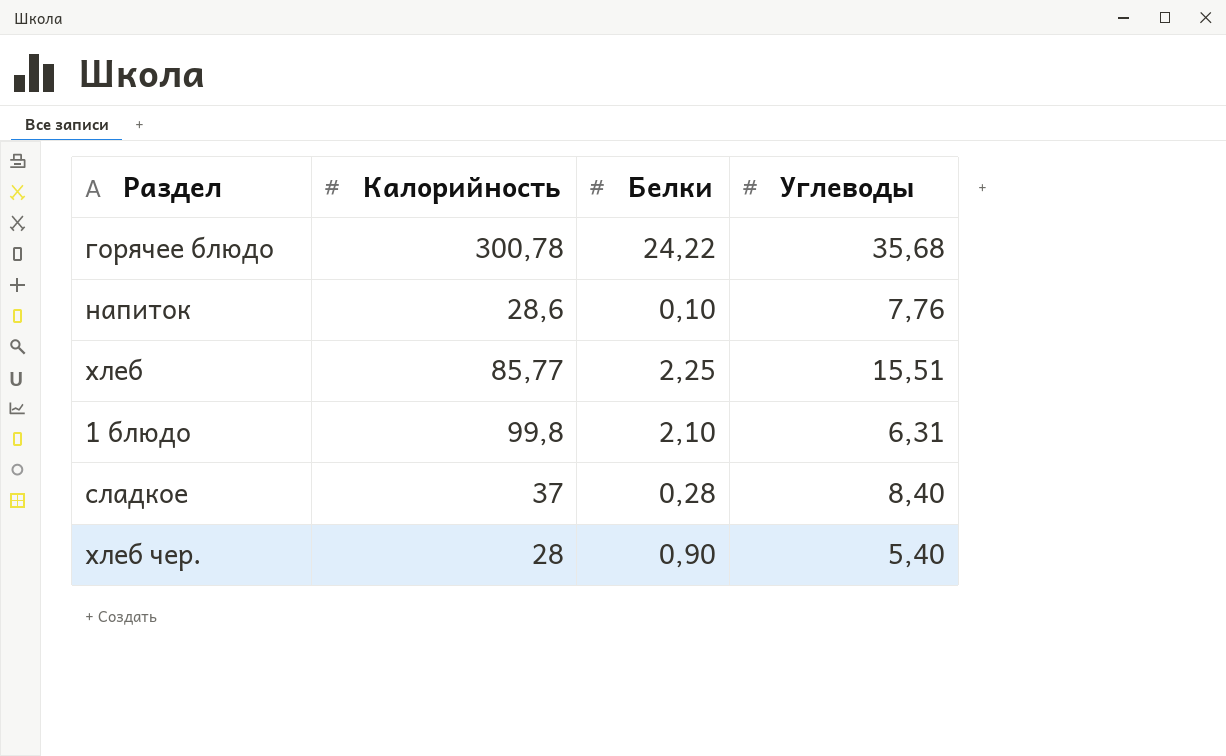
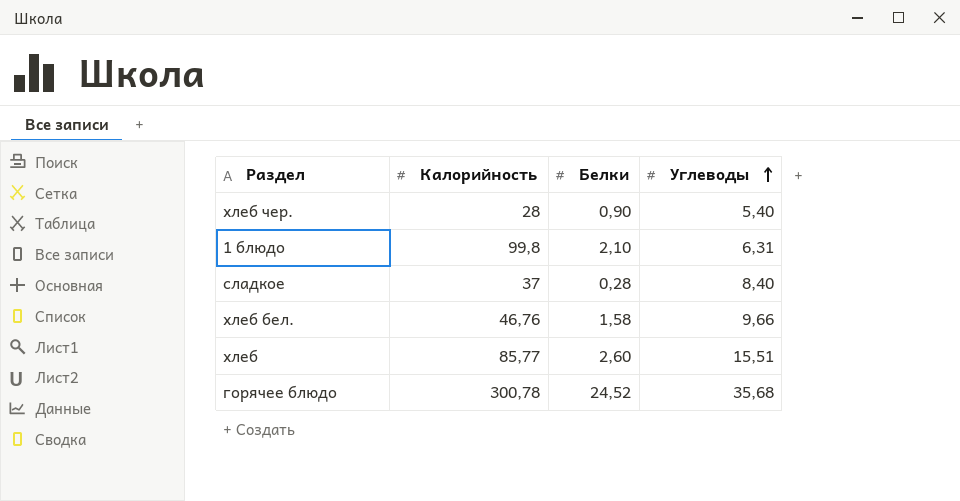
row order: none -> Углеводы ascending
row напиток: 28,6 | 0,10 | 7,76 -> none
row хлеб бел.: none -> 46,76 | 1,58 | 9,66
хлеб | Белки: 2,25 -> 2,60
горячее блюдо | Белки: 24,22 -> 24,52

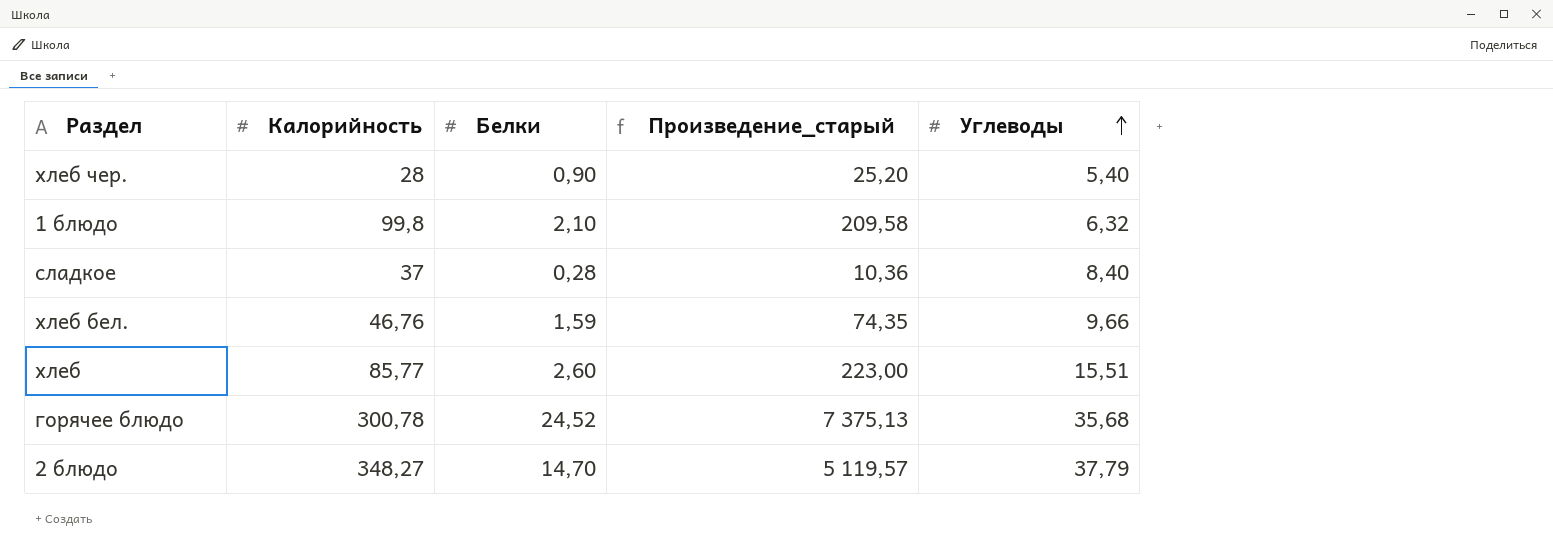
column Произведение_старый | formula: none -> [Калорийность] * [Белки]
1 блюдо | Углеводы: 6,31 -> 6,32
хлеб бел. | Белки: 1,58 -> 1,59
row 2 блюдо: none -> 348,27 | 14,70 | 5 119,57 | 37,79

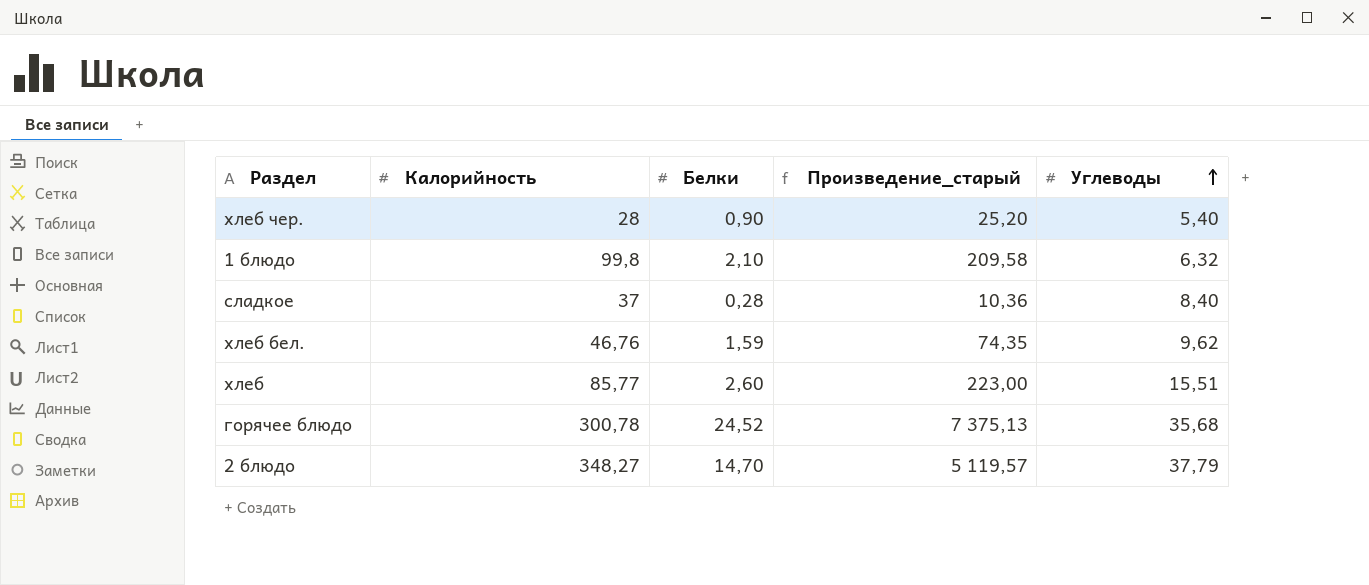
хлеб бел. | Углеводы: 9,66 -> 9,62

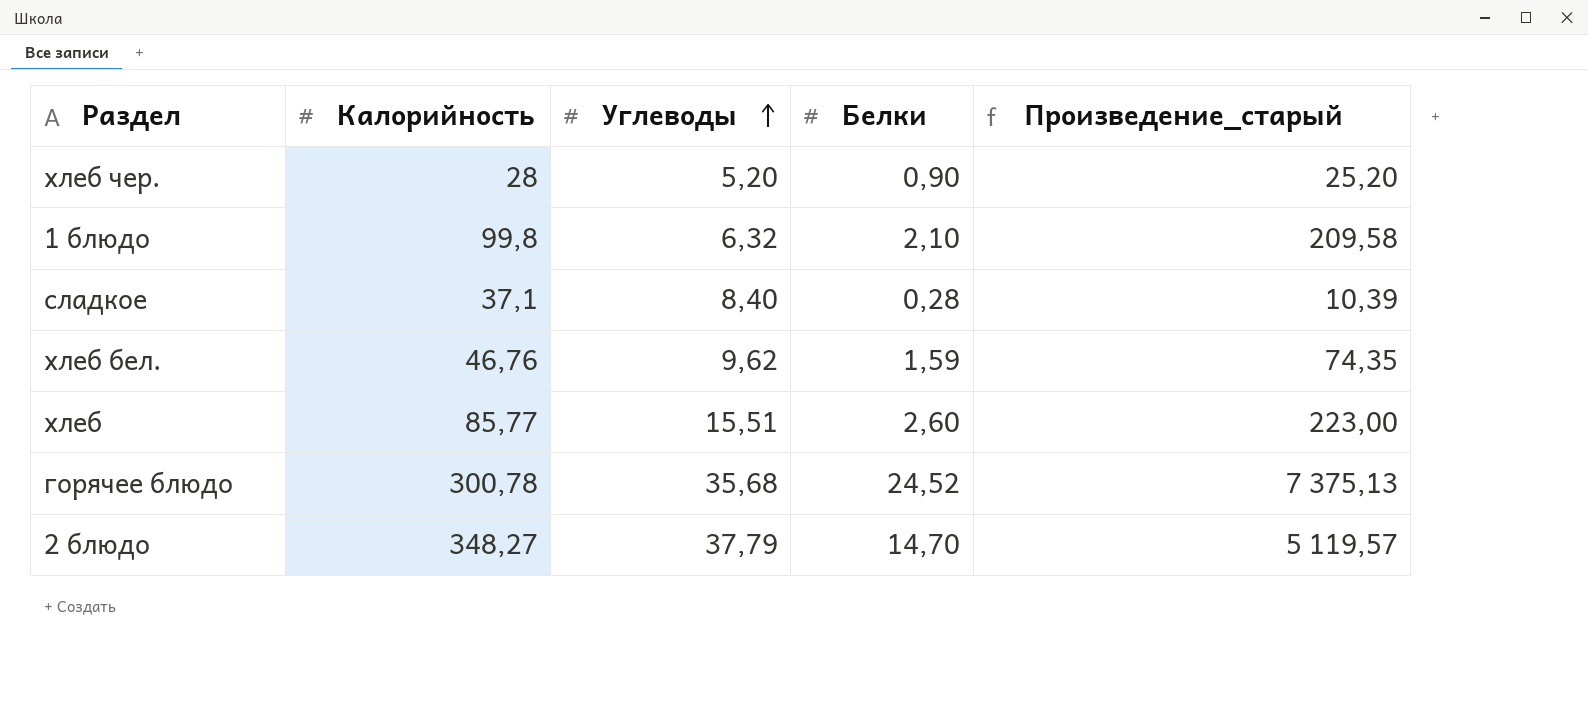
column Углеводы | position: 5 -> 3
хлеб чер. | Углеводы: 5,40 -> 5,20
сладкое | Калорийность: 37 -> 37,1
сладкое | Произведение_старый: 10,36 -> 10,39

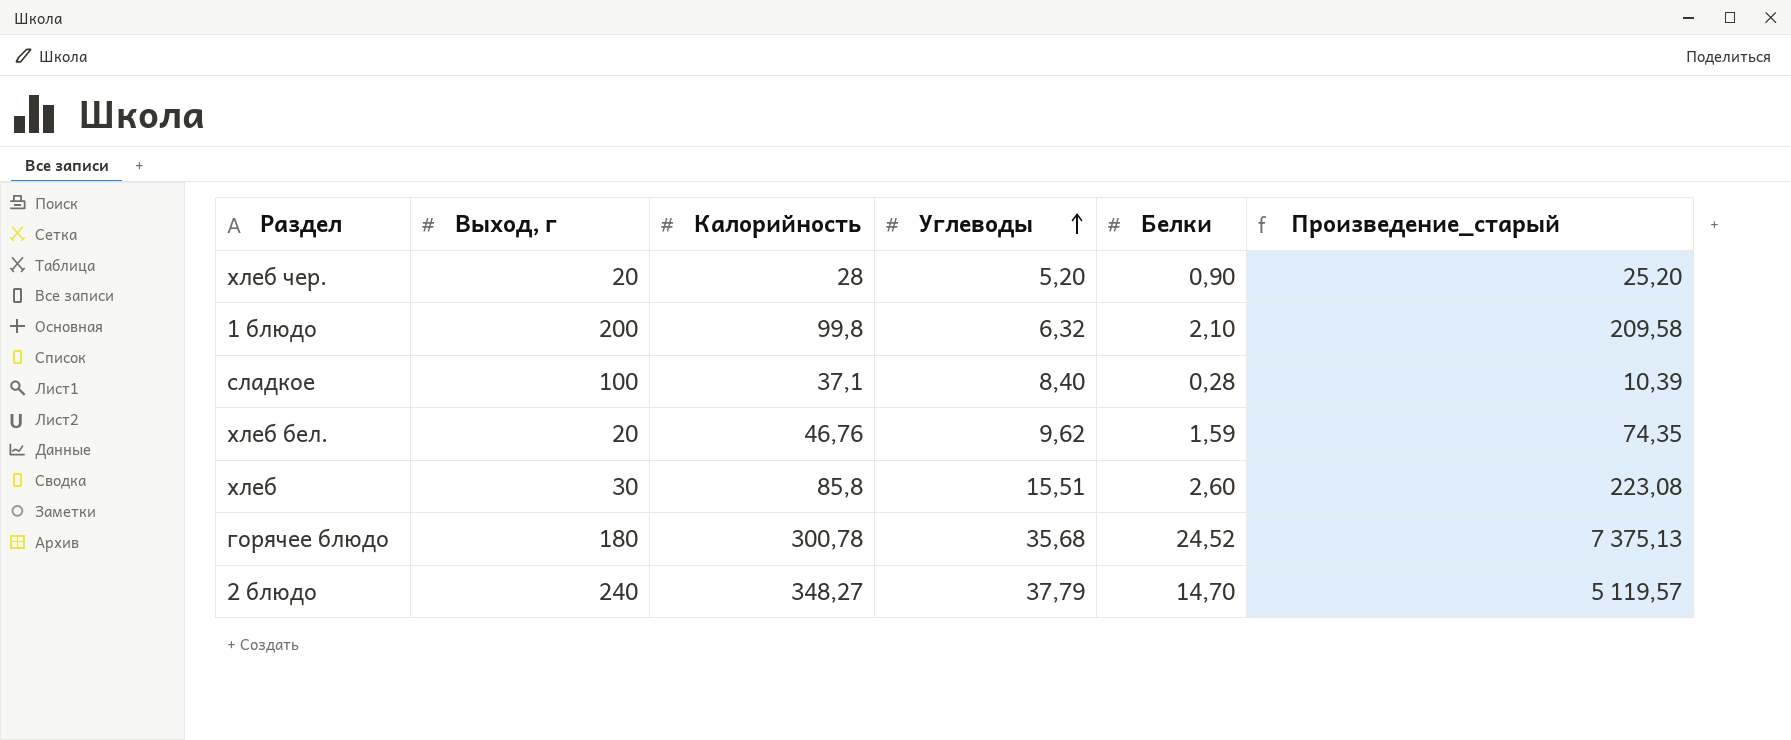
column Выход, г | position: none -> 2
хлеб | Калорийность: 85,77 -> 85,8
хлеб | Произведение_старый: 223,00 -> 223,08

